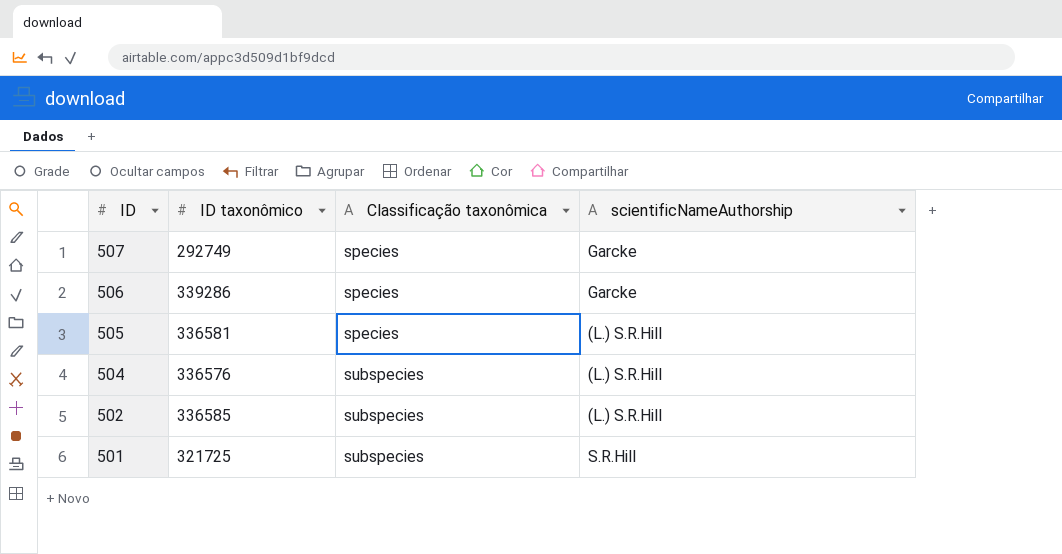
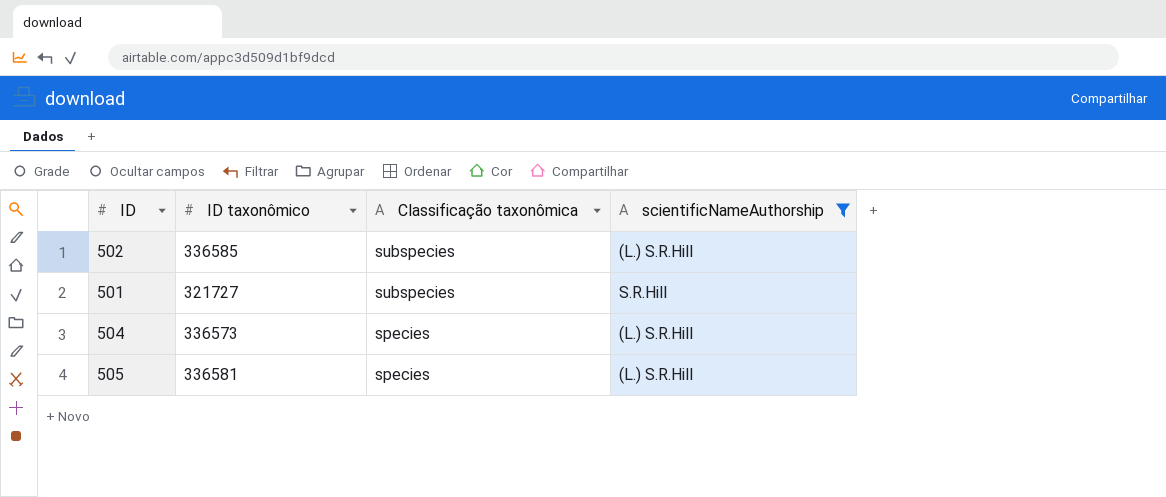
filter: none -> scientificNameAuthorship != Garcke
row order: ID descending -> Classificação taxonômica descending
501 | ID taxonômico: 321725 -> 321727
504 | ID taxonômico: 336576 -> 336573
504 | Classificação taxonômica: subspecies -> species

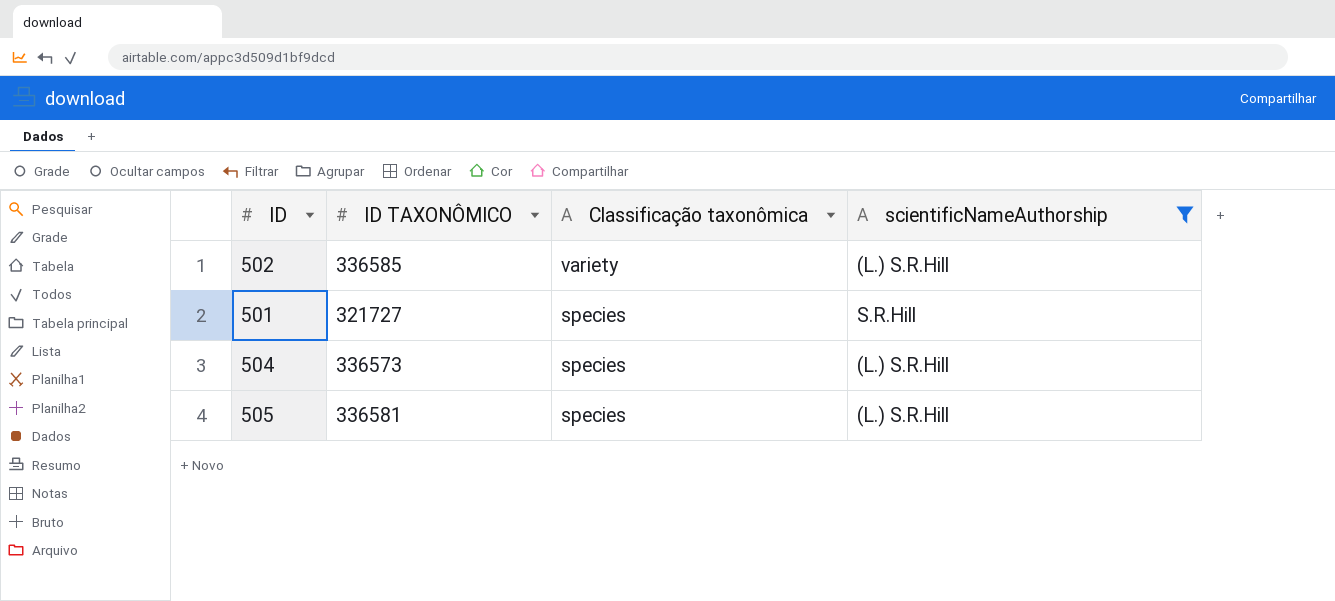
column name: ID taxonômico -> ID TAXONÔMICO
502 | Classificação taxonômica: subspecies -> variety
501 | Classificação taxonômica: subspecies -> species

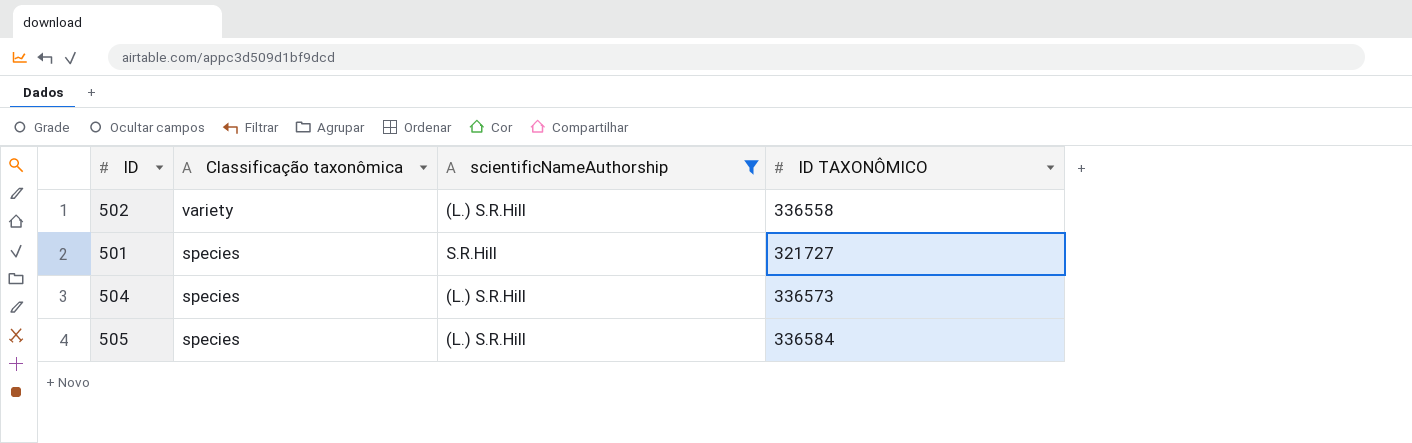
column ID TAXONÔMICO | position: 2 -> 4
502 | ID TAXONÔMICO: 336585 -> 336558
505 | ID TAXONÔMICO: 336581 -> 336584

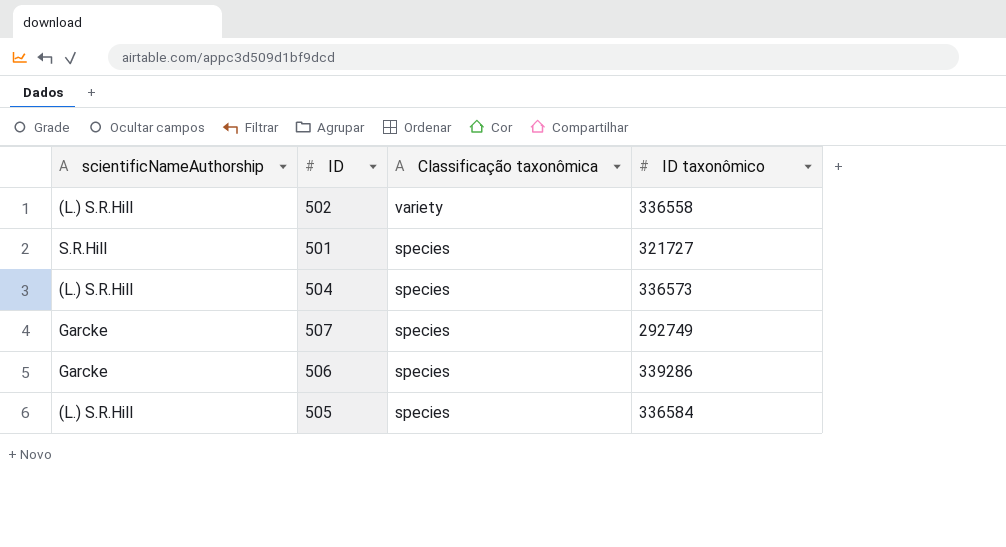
filter: scientificNameAuthorship != Garcke -> none
column scientificNameAuthorship | position: 3 -> 1
column name: ID TAXONÔMICO -> ID taxonômico

